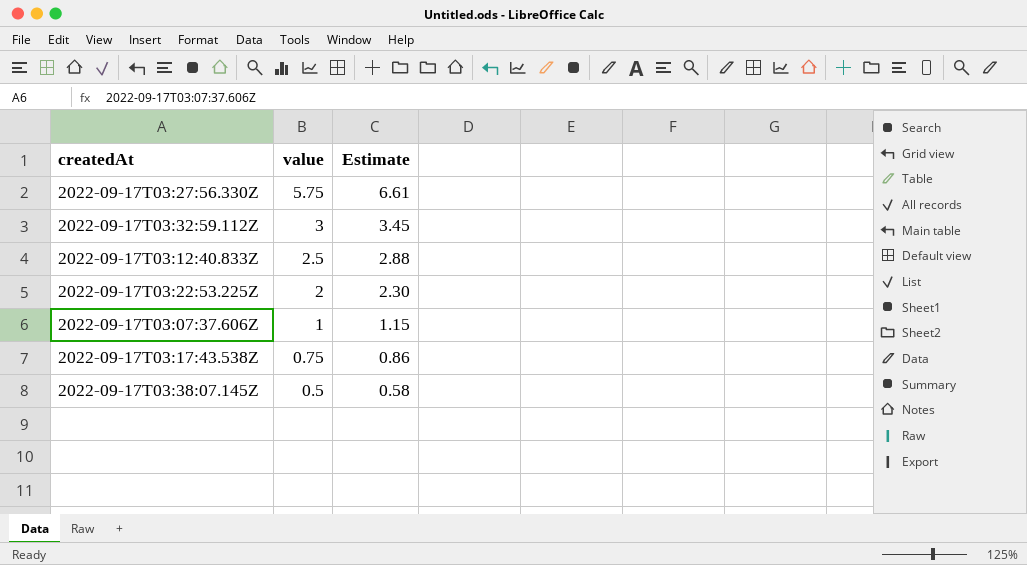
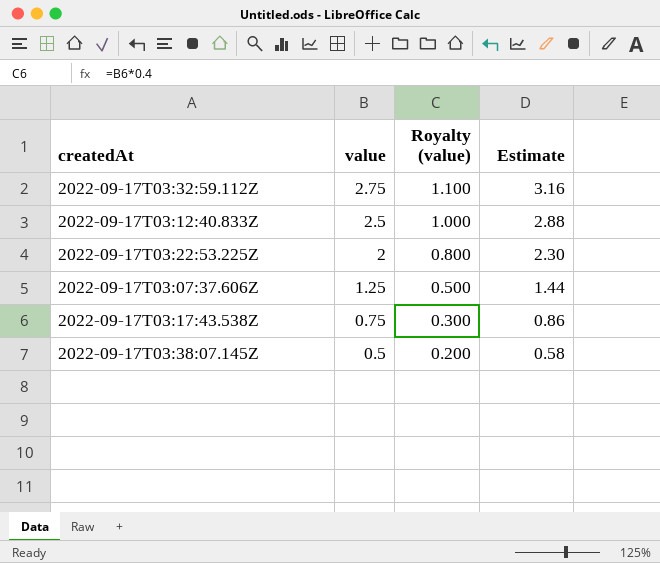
column Royalty (value) | formula: none -> [value] * 0.4
row 2022-09-17T03:27:56.330Z: 5.75 | 6.61 -> none
2022-09-17T03:32:59.112Z | value: 3 -> 2.75
2022-09-17T03:32:59.112Z | Estimate: 3.45 -> 3.16
2022-09-17T03:07:37.606Z | value: 1 -> 1.25
2022-09-17T03:07:37.606Z | Estimate: 1.15 -> 1.44

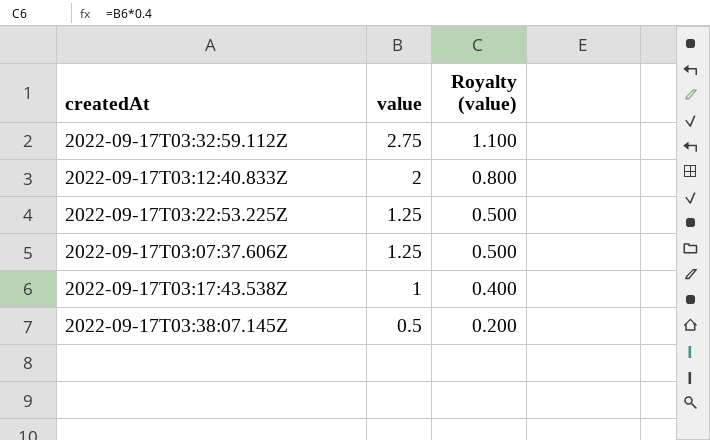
column Estimate | formula: [value] * 1.15 -> none
2022-09-17T03:12:40.833Z | value: 2.5 -> 2
2022-09-17T03:12:40.833Z | Royalty (value): 1.000 -> 0.800
2022-09-17T03:22:53.225Z | value: 2 -> 1.25
2022-09-17T03:22:53.225Z | Royalty (value): 0.800 -> 0.500
2022-09-17T03:17:43.538Z | value: 0.75 -> 1
2022-09-17T03:17:43.538Z | Royalty (value): 0.300 -> 0.400

